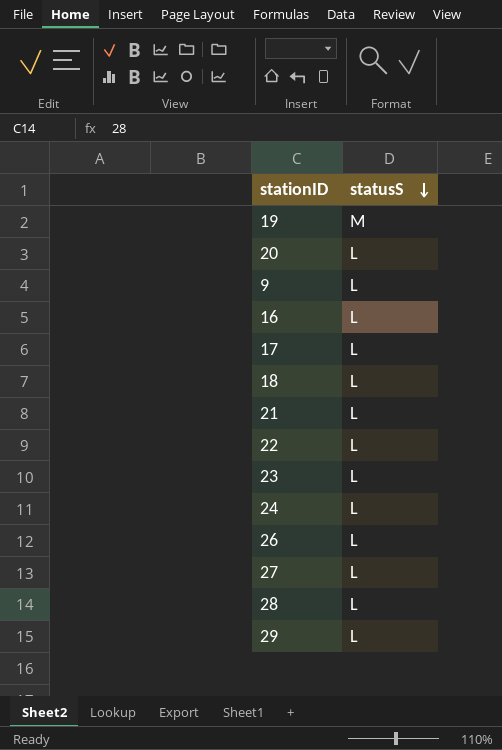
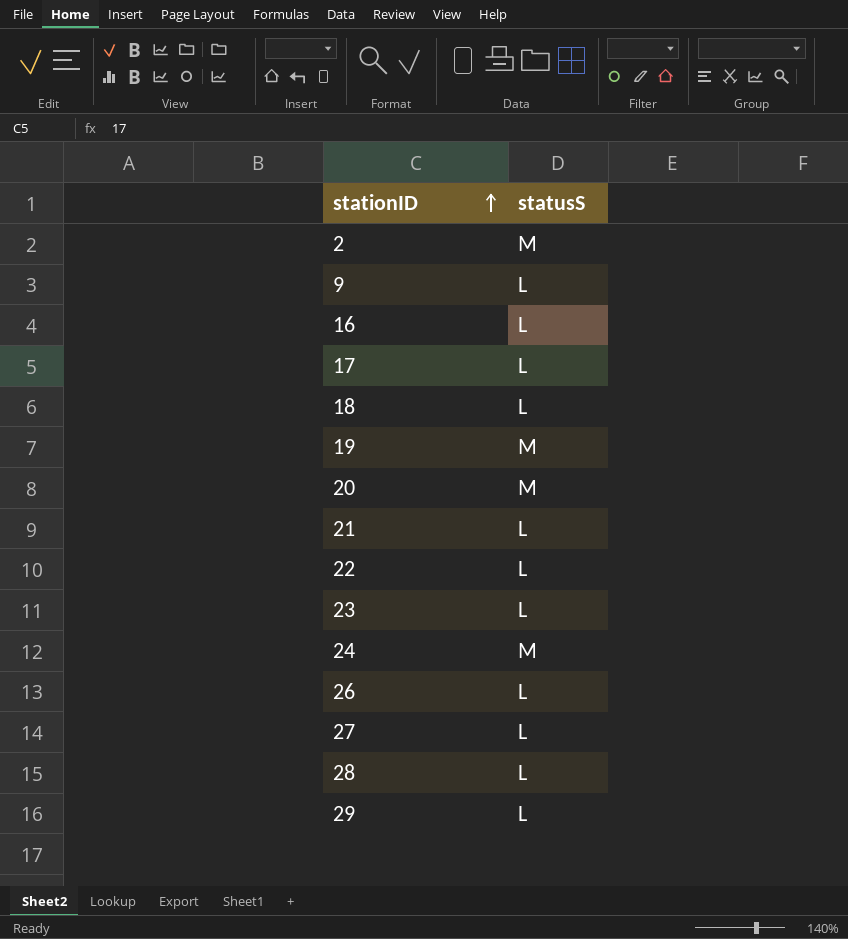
row order: statusS descending -> stationID ascending
row 2: none -> M
20 | statusS: L -> M
24 | statusS: L -> M

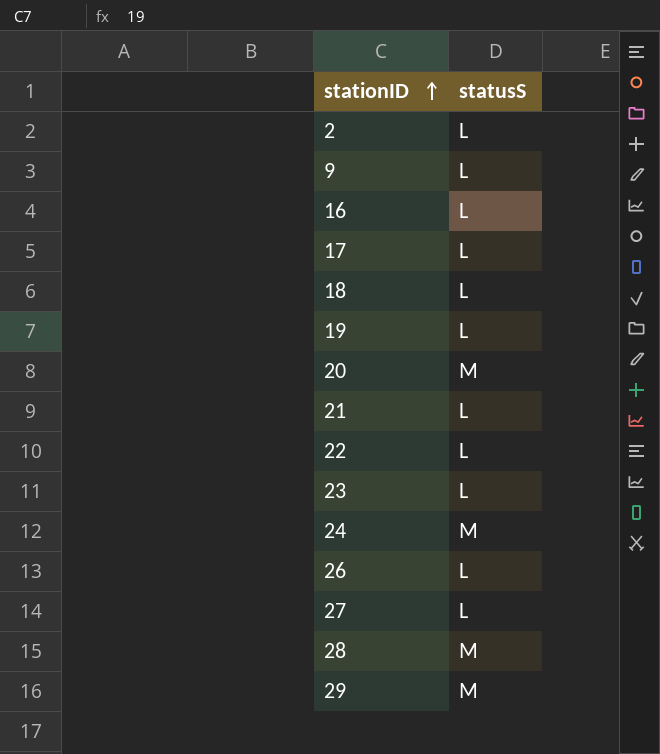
2 | statusS: M -> L
19 | statusS: M -> L
28 | statusS: L -> M
29 | statusS: L -> M

